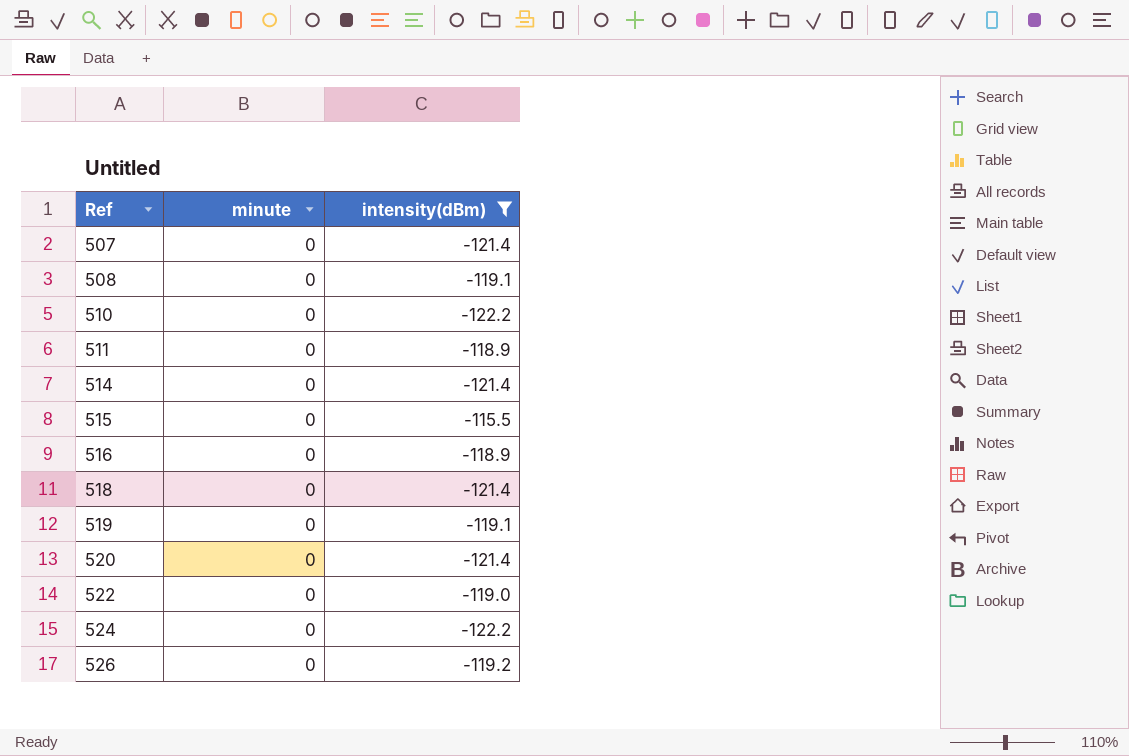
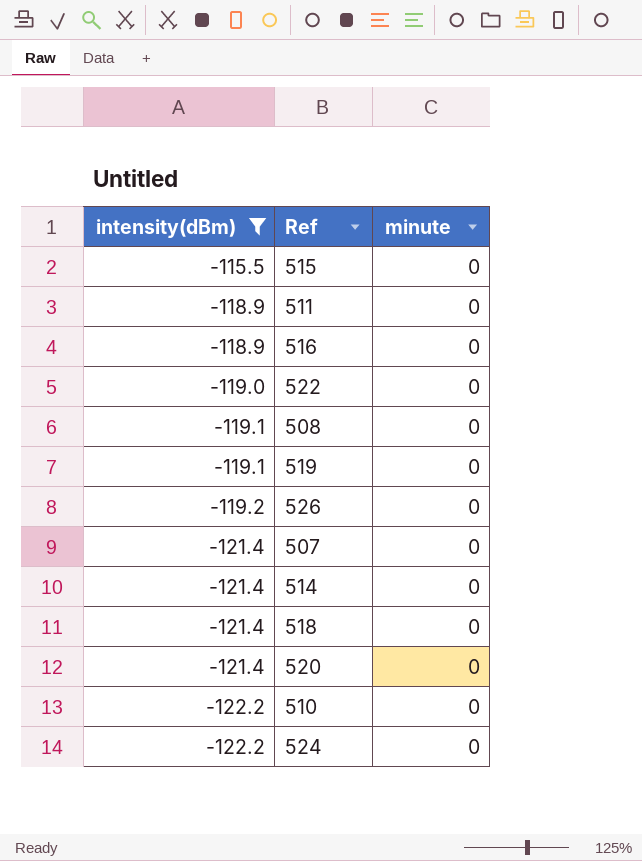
row order: Ref ascending -> intensity(dBm) descending
column intensity(dBm) | position: 3 -> 1

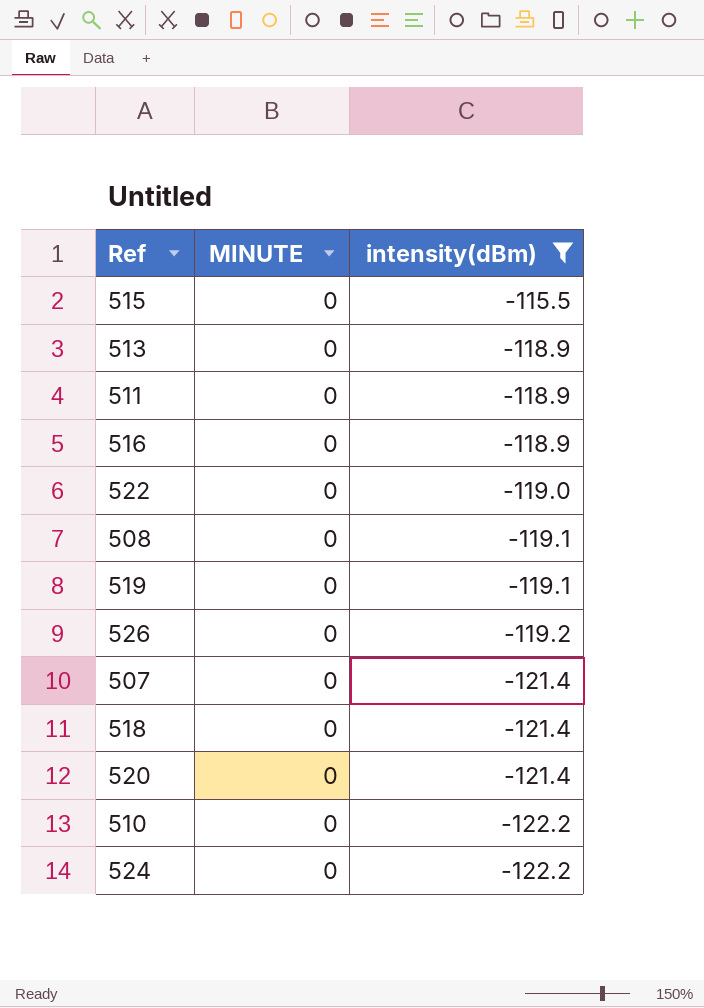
column name: minute -> MINUTE
column intensity(dBm) | position: 1 -> 3
row 514: -121.4 | 0 -> none
row 513: none -> 0 | -118.9

